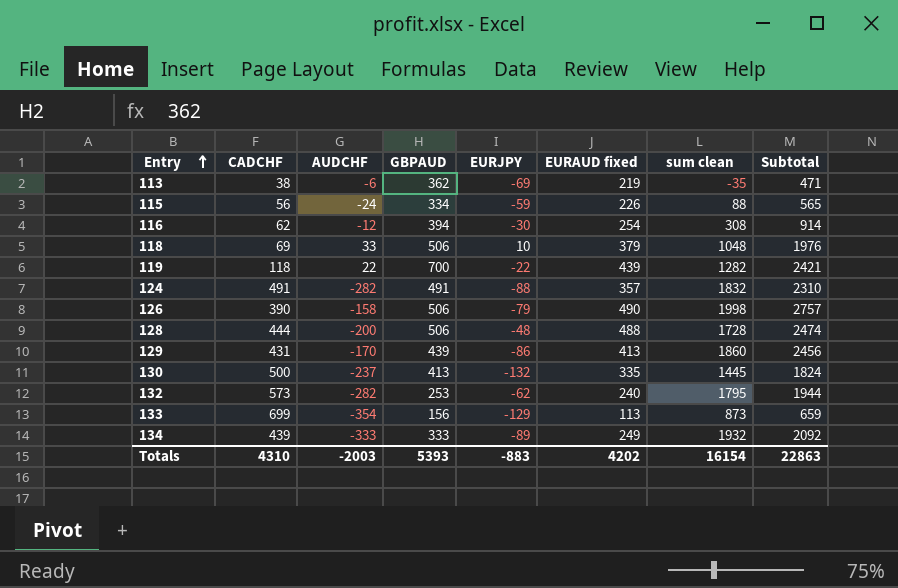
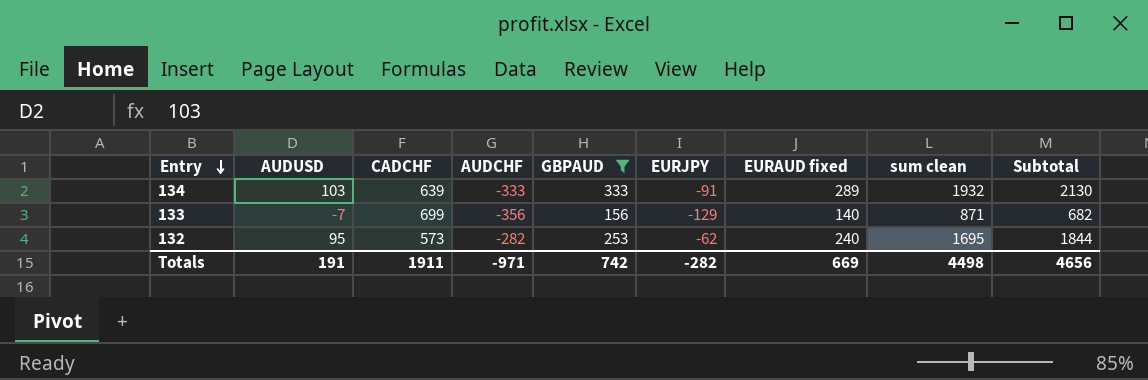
filter: none -> GBPAUD <= 333
row order: Entry ascending -> Entry descending
column AUDUSD | position: none -> 2
134 | CADCHF: 439 -> 639
134 | EURJPY: -89 -> -91
134 | EURAUD fixed: 249 -> 289
134 | Subtotal: 2092 -> 2130
133 | AUDCHF: -354 -> -356
133 | EURAUD fixed: 113 -> 140
133 | sum clean: 873 -> 871
133 | Subtotal: 659 -> 682
132 | sum clean: 1795 -> 1695
132 | Subtotal: 1944 -> 1844
Totals | CADCHF: 4310 -> 1911
Totals | AUDCHF: -2003 -> -971
Totals | GBPAUD: 5393 -> 742
Totals | EURJPY: -883 -> -282
Totals | EURAUD fixed: 4202 -> 669
Totals | sum clean: 16154 -> 4498
Totals | Subtotal: 22863 -> 4656

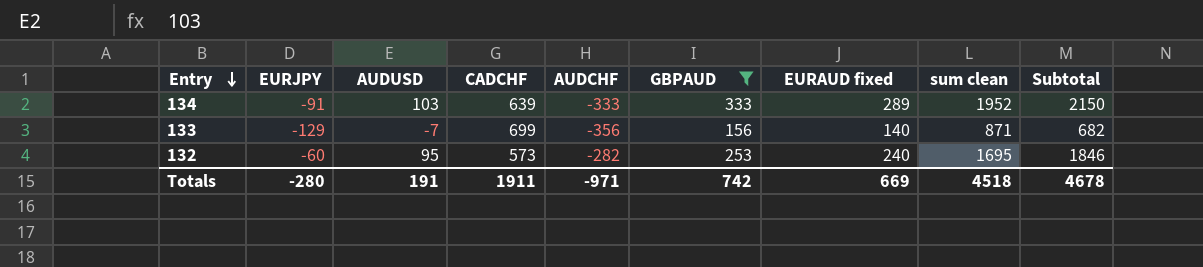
column EURJPY | position: 6 -> 2
134 | sum clean: 1932 -> 1952
134 | Subtotal: 2130 -> 2150
132 | EURJPY: -62 -> -60
132 | Subtotal: 1844 -> 1846
Totals | EURJPY: -282 -> -280
Totals | sum clean: 4498 -> 4518
Totals | Subtotal: 4656 -> 4678

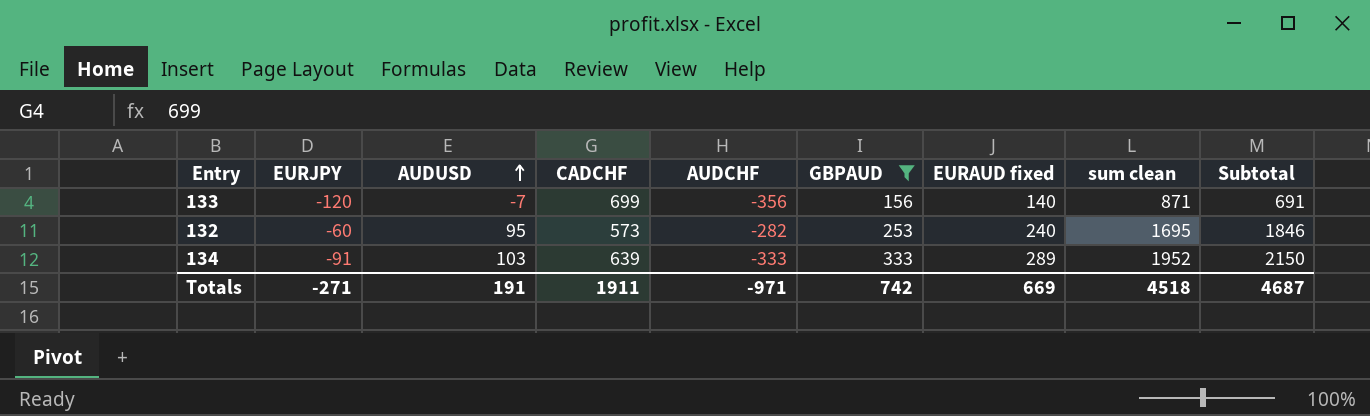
row order: Entry descending -> AUDUSD ascending
133 | EURJPY: -129 -> -120
133 | Subtotal: 682 -> 691
Totals | EURJPY: -280 -> -271
Totals | Subtotal: 4678 -> 4687

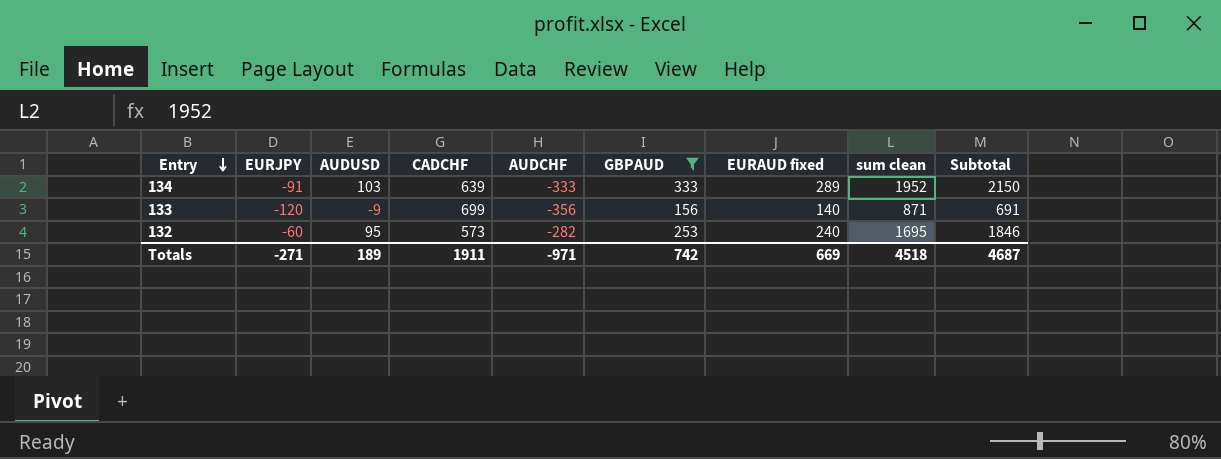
row order: AUDUSD ascending -> Entry descending
133 | AUDUSD: -7 -> -9
Totals | AUDUSD: 191 -> 189

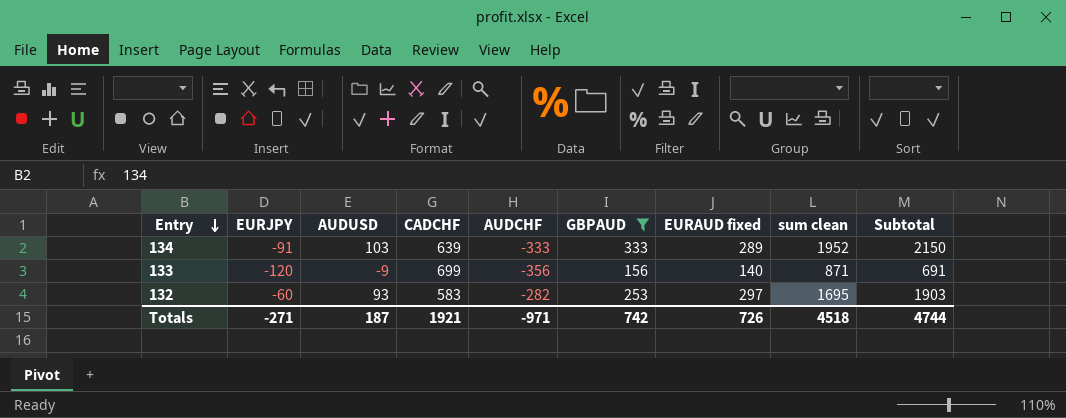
132 | AUDUSD: 95 -> 93
132 | CADCHF: 573 -> 583
132 | EURAUD fixed: 240 -> 297
132 | Subtotal: 1846 -> 1903
Totals | AUDUSD: 189 -> 187
Totals | CADCHF: 1911 -> 1921
Totals | EURAUD fixed: 669 -> 726
Totals | Subtotal: 4687 -> 4744

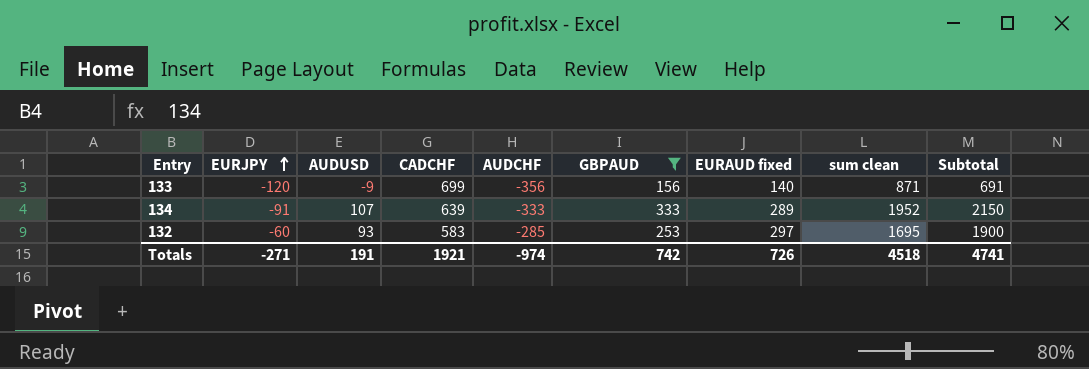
row order: Entry descending -> EURJPY ascending
134 | AUDUSD: 103 -> 107
132 | AUDCHF: -282 -> -285
132 | Subtotal: 1903 -> 1900
Totals | AUDUSD: 187 -> 191
Totals | AUDCHF: -971 -> -974
Totals | Subtotal: 4744 -> 4741

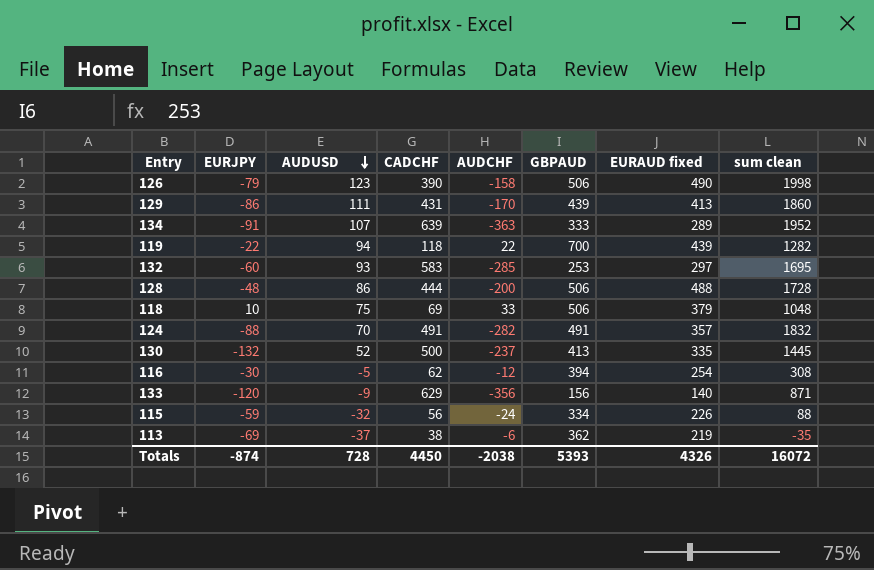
filter: GBPAUD <= 333 -> none
row order: EURJPY ascending -> AUDUSD descending
column Subtotal | formula: [EURJPY] + [AUDCHF] + [GBPAUD] + [EURAUD fixed] + [sum clean] -> none
134 | AUDCHF: -333 -> -363
133 | CADCHF: 699 -> 629
Totals | EURJPY: -271 -> -874
Totals | AUDUSD: 191 -> 728
Totals | CADCHF: 1921 -> 4450
Totals | AUDCHF: -974 -> -2038
Totals | GBPAUD: 742 -> 5393
Totals | EURAUD fixed: 726 -> 4326
Totals | sum clean: 4518 -> 16072

